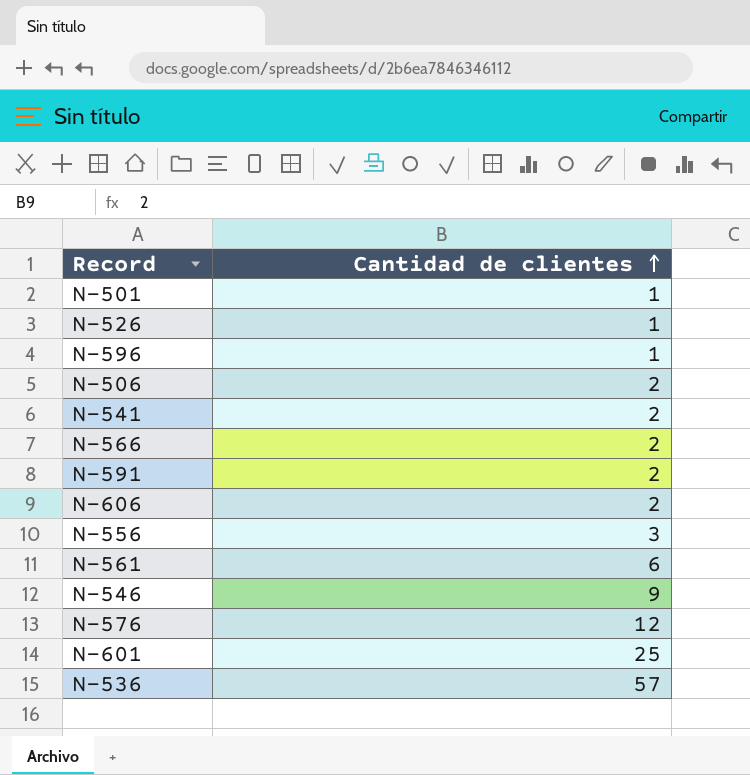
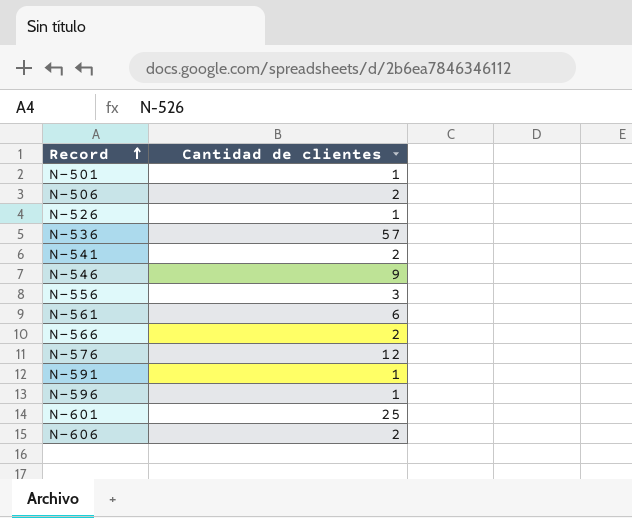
row order: Cantidad de clientes ascending -> Record ascending
N-591 | Cantidad de clientes: 2 -> 1

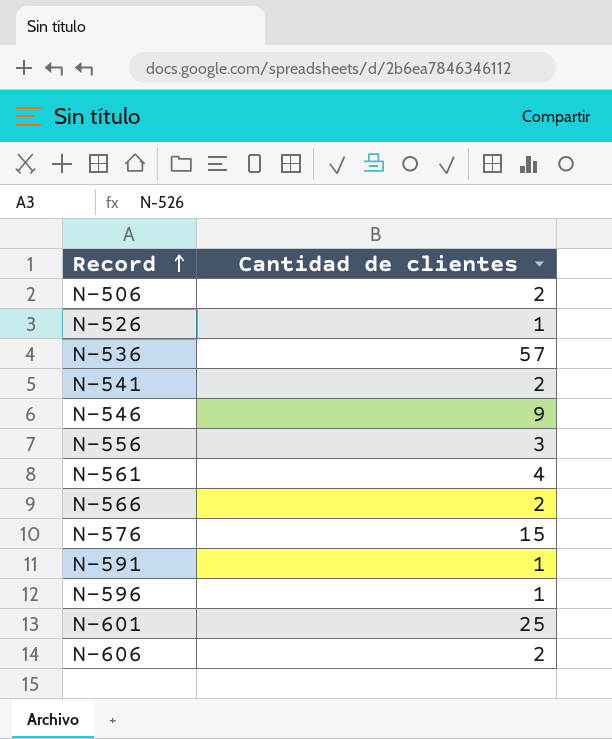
row N-501: 1 -> none
N-561 | Cantidad de clientes: 6 -> 4
N-576 | Cantidad de clientes: 12 -> 15

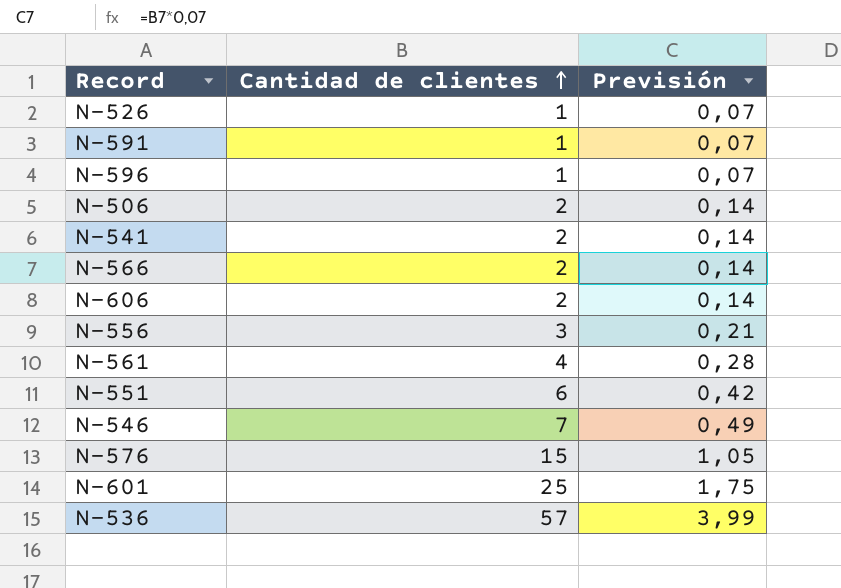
row order: Record ascending -> Cantidad de clientes ascending
column Previsión | formula: none -> [Cantidad de clientes] * 0,07
row N-551: none -> 6 | 0,42
N-546 | Cantidad de clientes: 9 -> 7

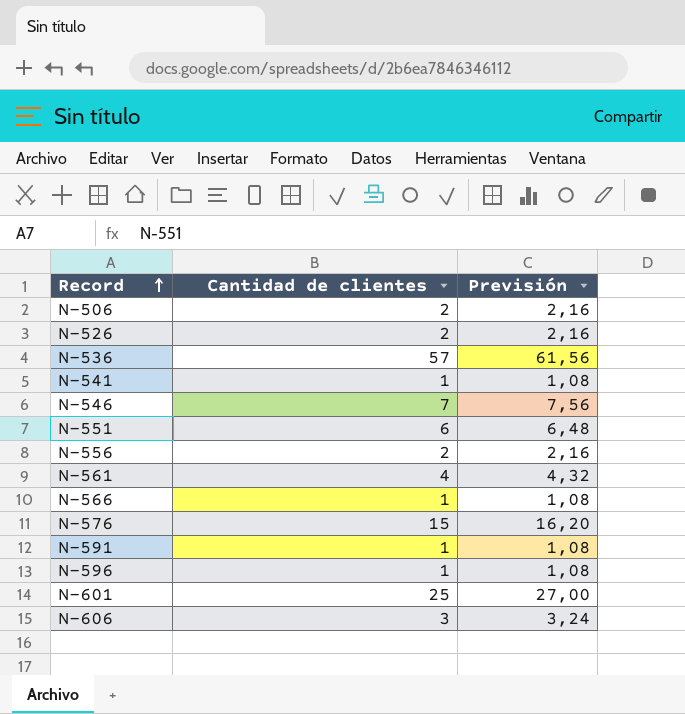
row order: Cantidad de clientes ascending -> Record ascending
column Previsión | formula: [Cantidad de clientes] * 0,07 -> [Cantidad de clientes] * 1,08
N-526 | Cantidad de clientes: 1 -> 2
N-541 | Cantidad de clientes: 2 -> 1
N-556 | Cantidad de clientes: 3 -> 2
N-566 | Cantidad de clientes: 2 -> 1
N-606 | Cantidad de clientes: 2 -> 3

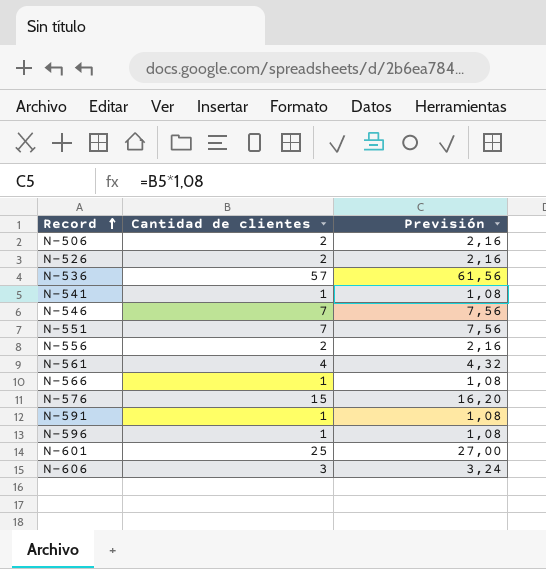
N-551 | Cantidad de clientes: 6 -> 7
N-551 | Previsión: 6,48 -> 7,56

